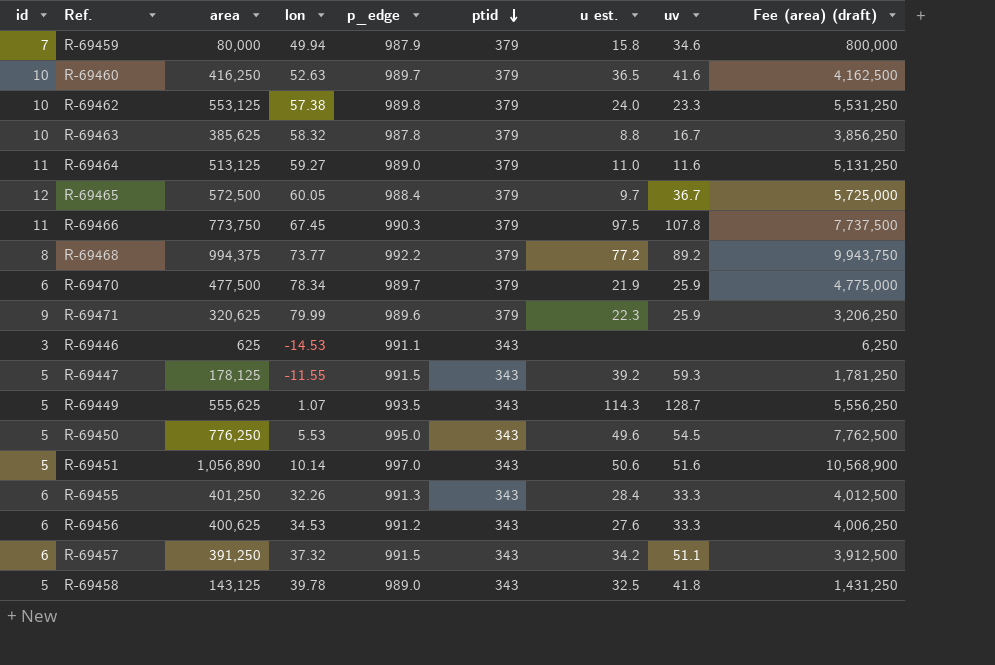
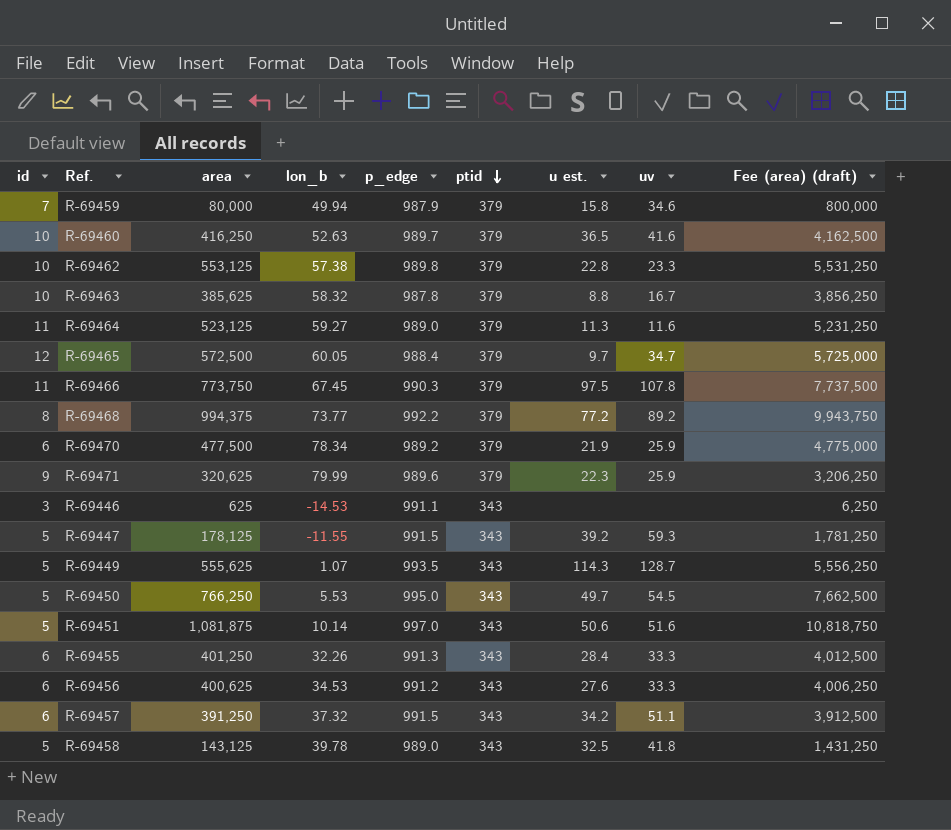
column name: lon -> lon_b
R-69462 | u est.: 24.0 -> 22.8
R-69464 | area: 513,125 -> 523,125
R-69464 | u est.: 11.0 -> 11.3
R-69464 | Fee (area) (draft): 5,131,250 -> 5,231,250
R-69465 | uv: 36.7 -> 34.7
R-69470 | p_edge: 989.7 -> 989.2
R-69450 | area: 776,250 -> 766,250
R-69450 | u est.: 49.6 -> 49.7
R-69450 | Fee (area) (draft): 7,762,500 -> 7,662,500
R-69451 | area: 1,056,890 -> 1,081,875
R-69451 | Fee (area) (draft): 10,568,900 -> 10,818,750

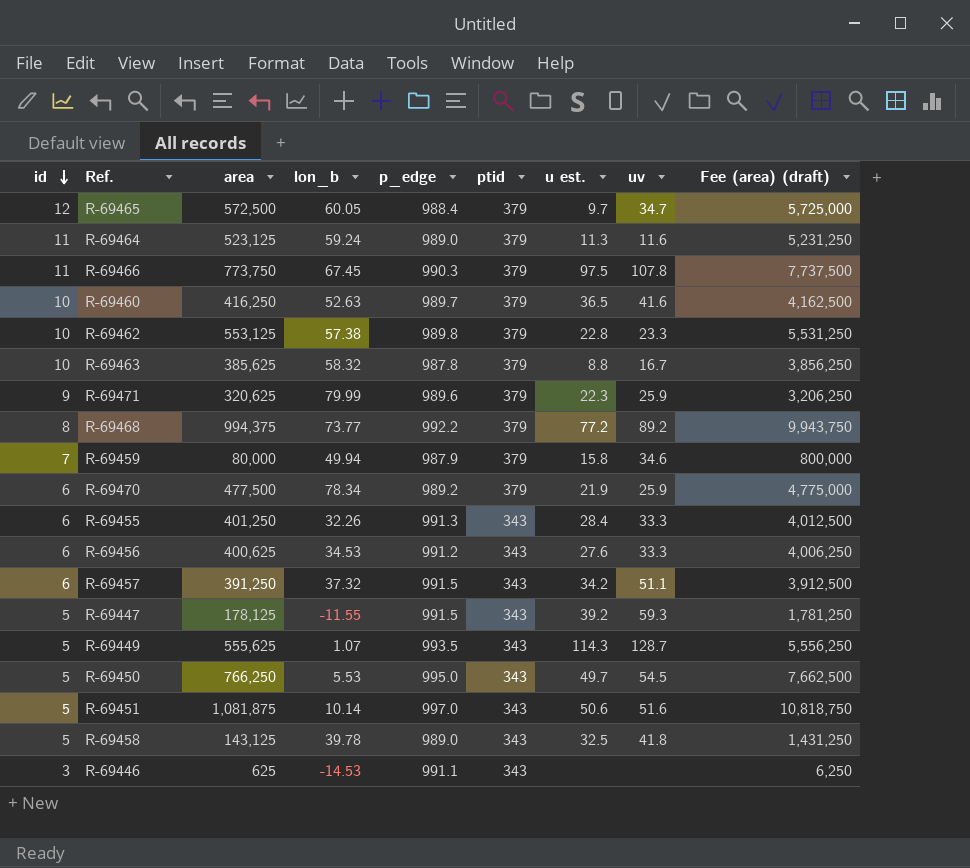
row order: ptid descending -> id descending
R-69464 | lon_b: 59.27 -> 59.24

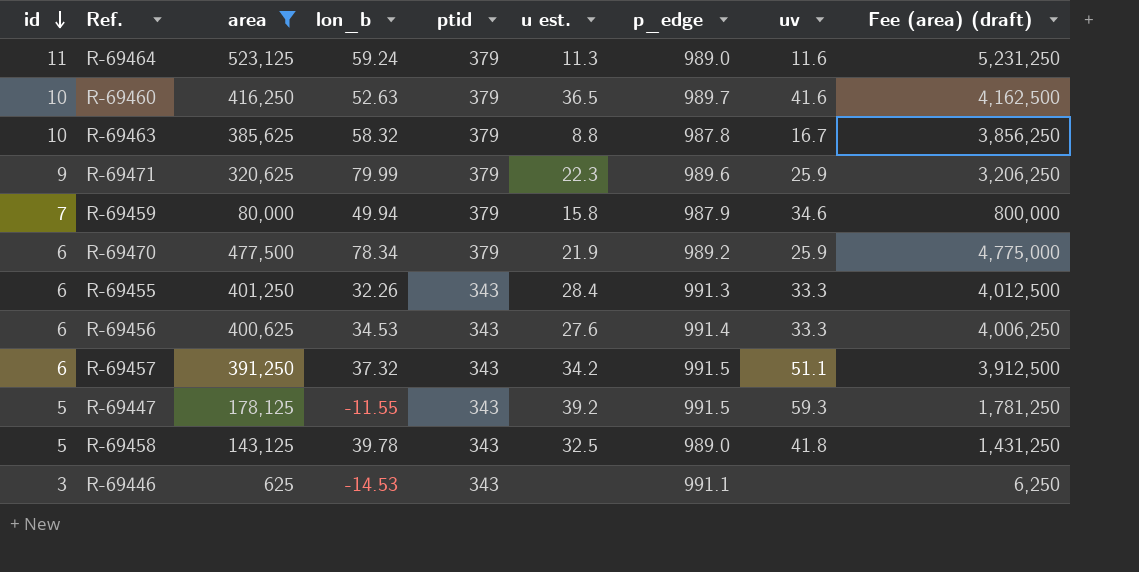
filter: none -> area <= 523,125
column p_edge | position: 5 -> 7
R-69456 | p_edge: 991.2 -> 991.4

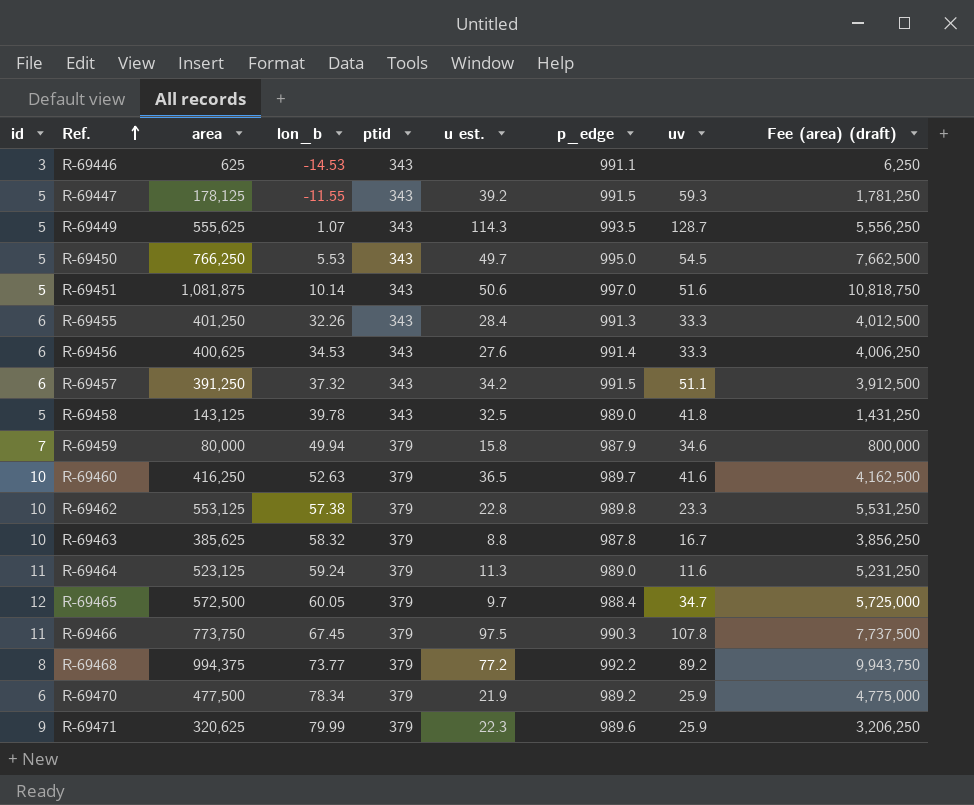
filter: area <= 523,125 -> none
row order: id descending -> Ref. ascending

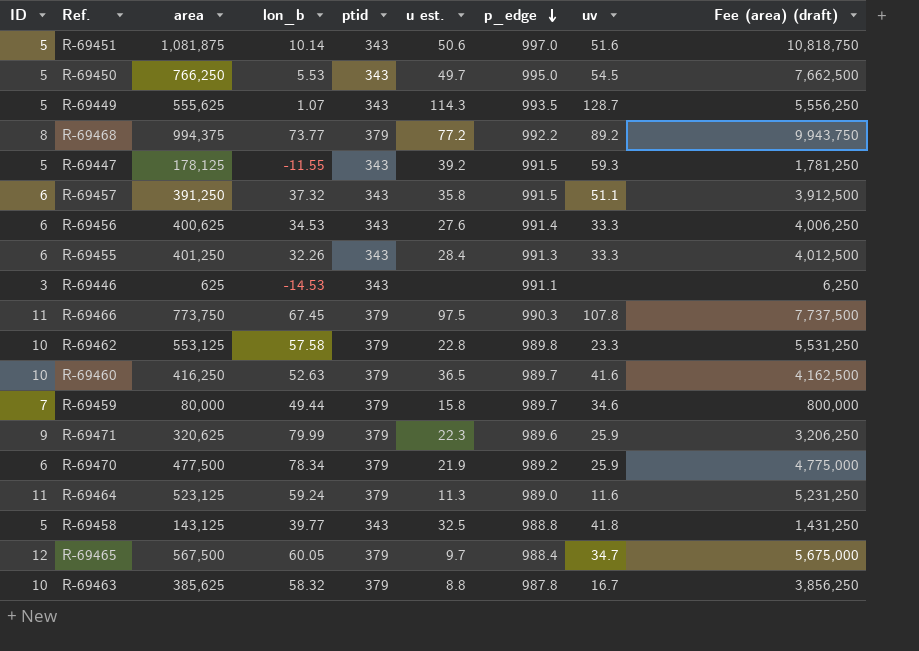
row order: Ref. ascending -> p_edge descending
column name: id -> ID
R-69457 | u est.: 34.2 -> 35.8
R-69462 | lon_b: 57.38 -> 57.58
R-69459 | lon_b: 49.94 -> 49.44
R-69459 | p_edge: 987.9 -> 989.7
R-69458 | lon_b: 39.78 -> 39.77
R-69458 | p_edge: 989.0 -> 988.8
R-69465 | area: 572,500 -> 567,500
R-69465 | Fee (area) (draft): 5,725,000 -> 5,675,000

